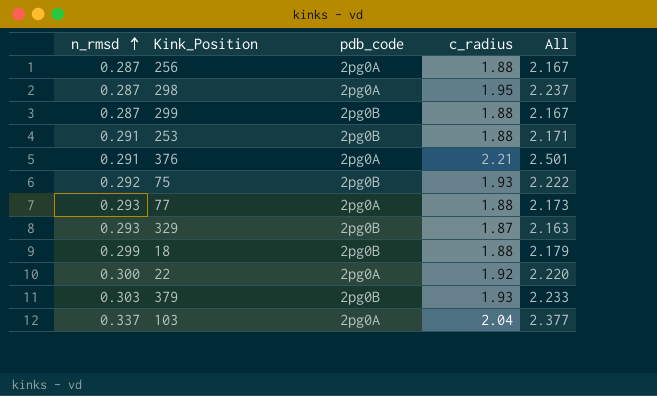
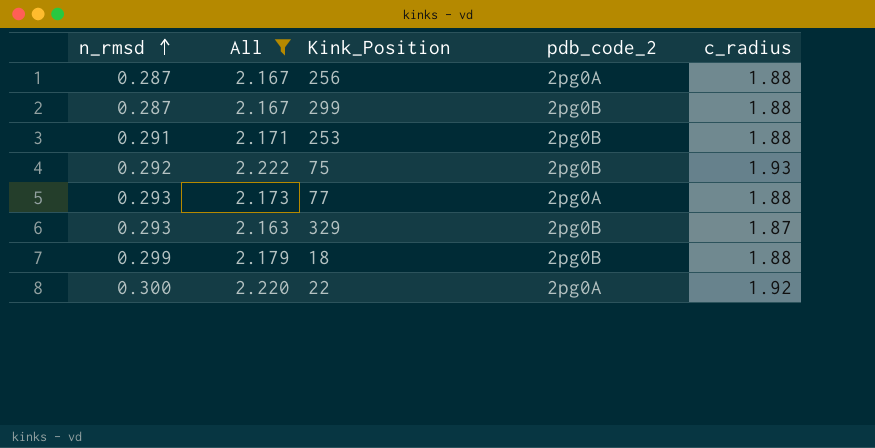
filter: none -> All <= 2.222
column All | position: 5 -> 2
column name: pdb_code -> pdb_code_2

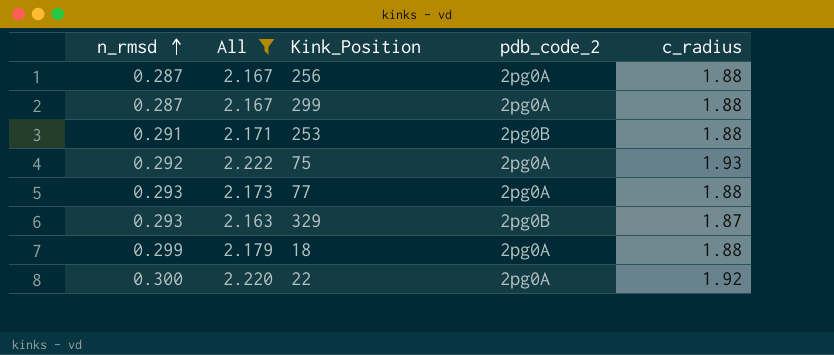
299 | pdb_code_2: 2pg0B -> 2pg0A
75 | pdb_code_2: 2pg0B -> 2pg0A
18 | pdb_code_2: 2pg0B -> 2pg0A

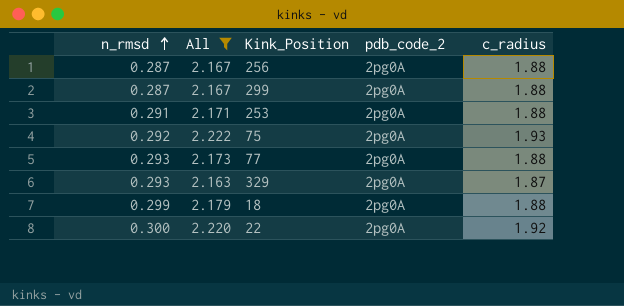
253 | pdb_code_2: 2pg0B -> 2pg0A
329 | pdb_code_2: 2pg0B -> 2pg0A

